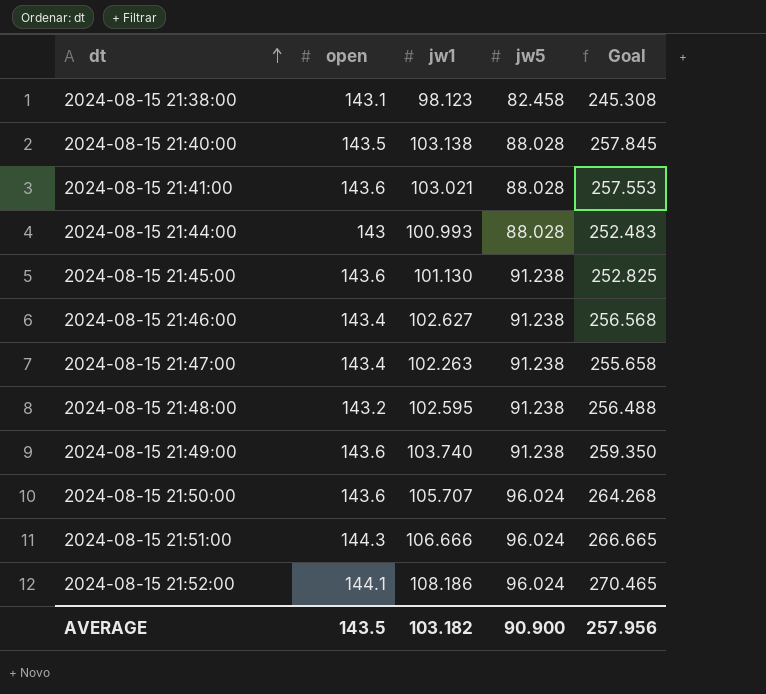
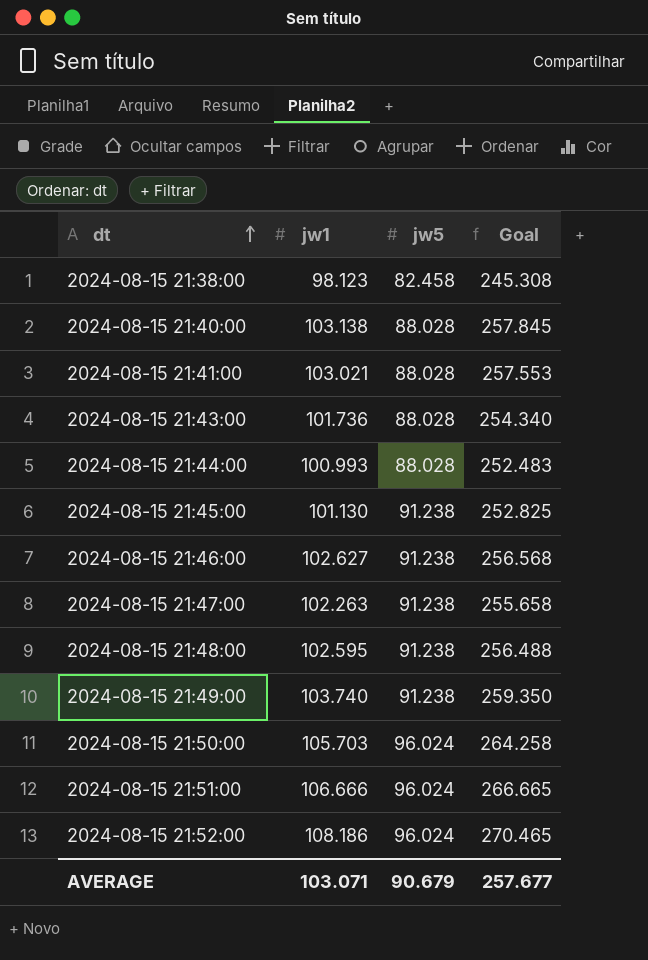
column open | position: 2 -> none
row 2024-08-15 21:43:00: none -> 101.736 | 88.028 | 254.340
2024-08-15 21:50:00 | jw1: 105.707 -> 105.703
2024-08-15 21:50:00 | Goal: 264.268 -> 264.258
AVERAGE | jw1: 103.182 -> 103.071
AVERAGE | jw5: 90.900 -> 90.679
AVERAGE | Goal: 257.956 -> 257.677

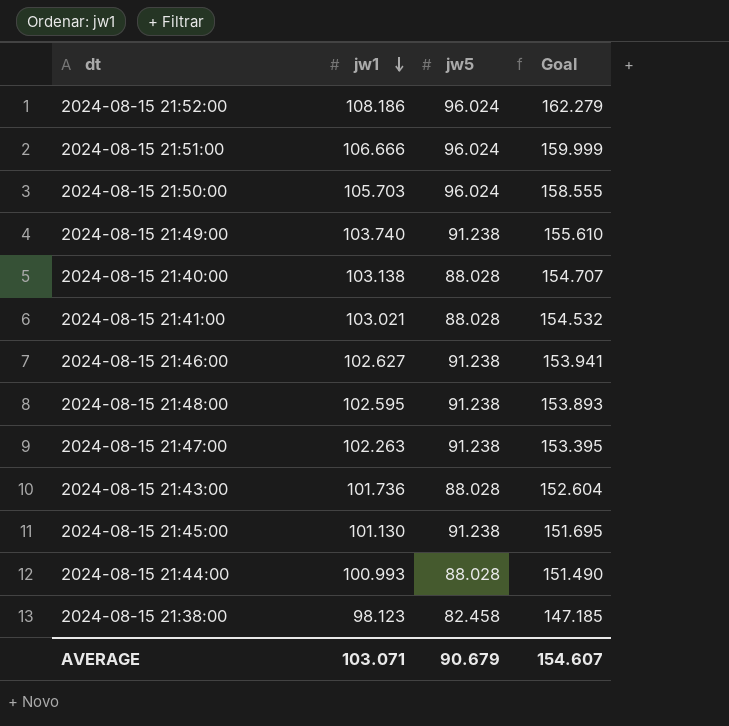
row order: dt ascending -> jw1 descending
column Goal | formula: [jw1] * 2.5 -> [jw1] * 1.5
AVERAGE | Goal: 257.677 -> 154.607

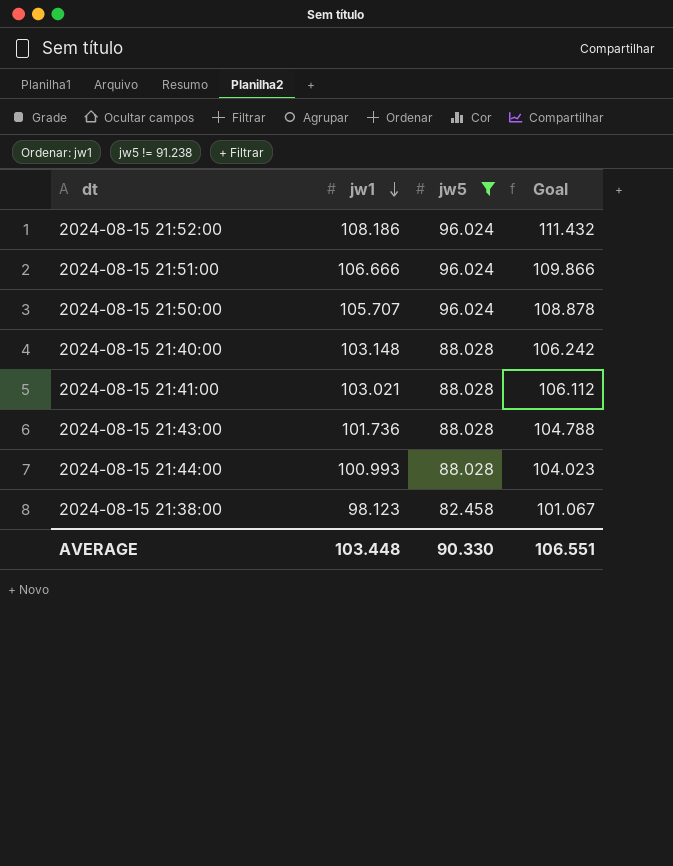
filter: none -> jw5 != 91.238
column Goal | formula: [jw1] * 1.5 -> [jw1] * 1.03
2024-08-15 21:50:00 | jw1: 105.703 -> 105.707
2024-08-15 21:40:00 | jw1: 103.138 -> 103.148
AVERAGE | jw1: 103.071 -> 103.448
AVERAGE | jw5: 90.679 -> 90.330
AVERAGE | Goal: 154.607 -> 106.551

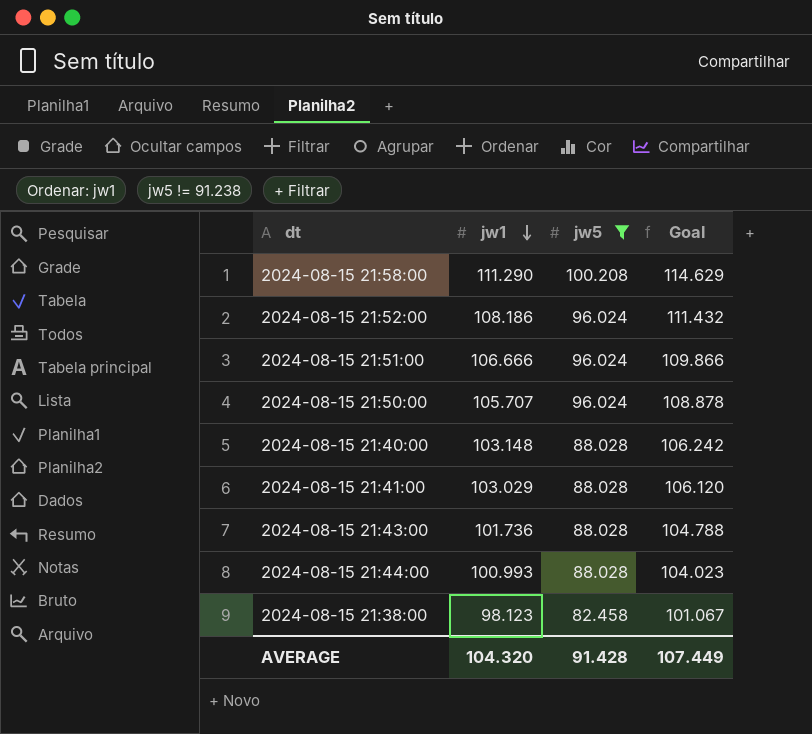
row 2024-08-15 21:58:00: none -> 111.290 | 100.208 | 114.629
2024-08-15 21:41:00 | jw1: 103.021 -> 103.029
2024-08-15 21:41:00 | Goal: 106.112 -> 106.120
AVERAGE | jw1: 103.448 -> 104.320
AVERAGE | jw5: 90.330 -> 91.428
AVERAGE | Goal: 106.551 -> 107.449

